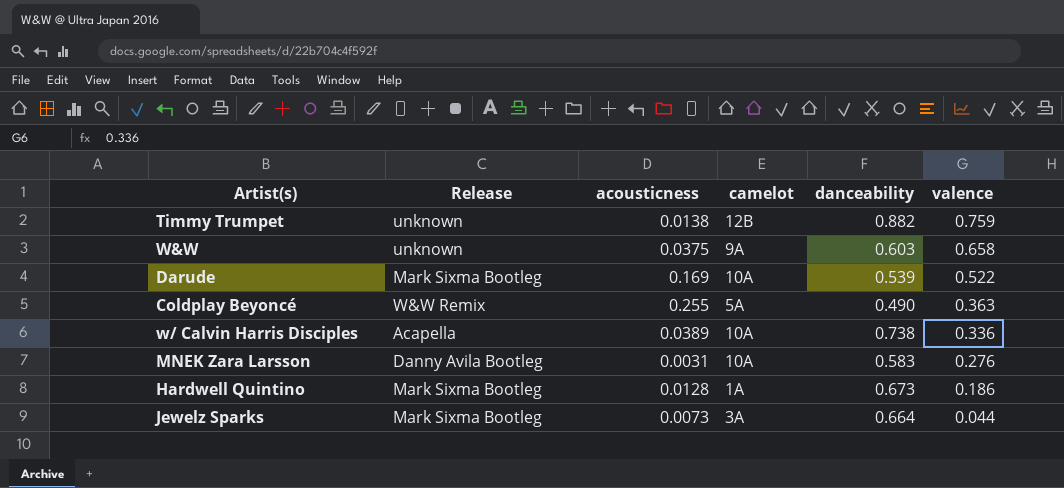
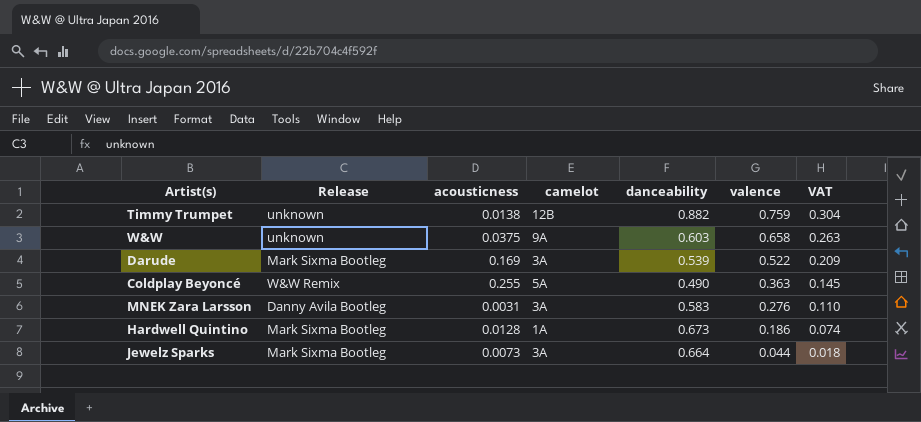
column VAT | formula: none -> [valence] * 0.4
row w/ Calvin Harris Disciples: Acapella | 0.0389 | 10A | 0.738 | 0.336 -> none
Darude | camelot: 10A -> 3A
MNEK Zara Larsson | camelot: 10A -> 3A

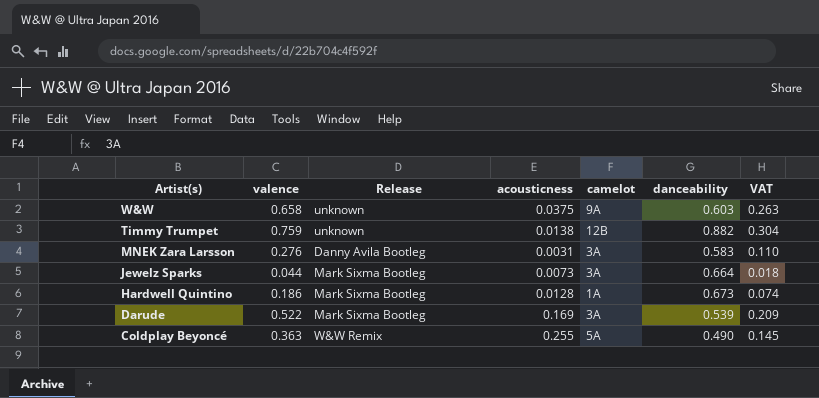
row order: valence descending -> Artist(s) descending
column valence | position: 6 -> 2

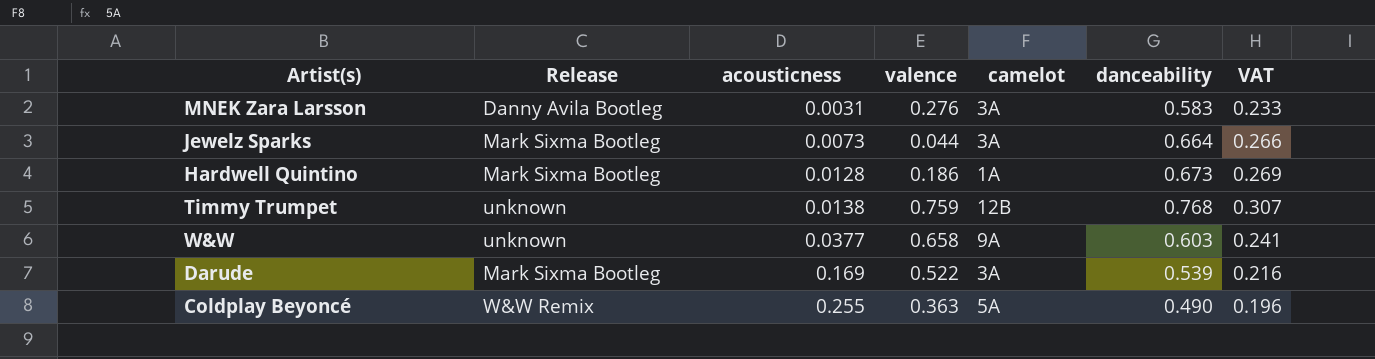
row order: Artist(s) descending -> acousticness ascending
column valence | position: 2 -> 4
column VAT | formula: [valence] * 0.4 -> [danceability] * 0.4
Timmy Trumpet | danceability: 0.882 -> 0.768
W&W | acousticness: 0.0375 -> 0.0377

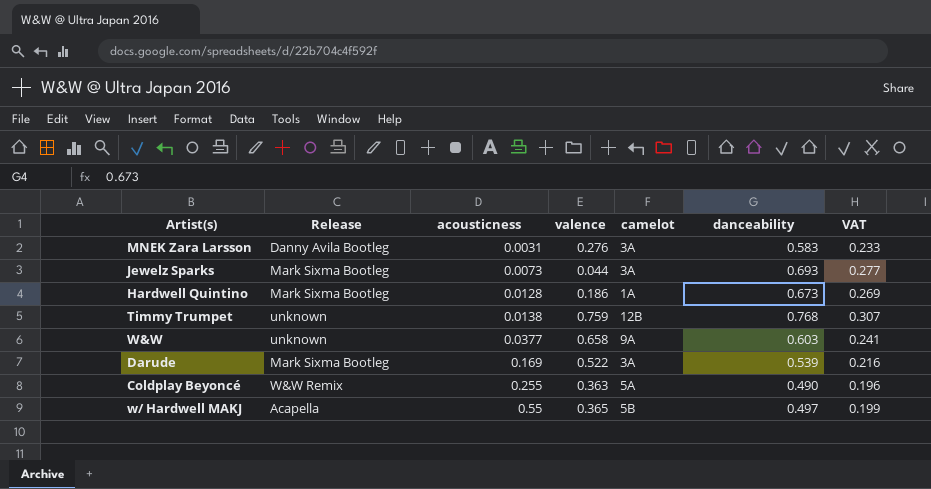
Jewelz Sparks | danceability: 0.664 -> 0.693
Jewelz Sparks | VAT: 0.266 -> 0.277
row w/ Hardwell MAKJ: none -> Acapella | 0.55 | 0.365 | 5B | 0.497 | 0.199

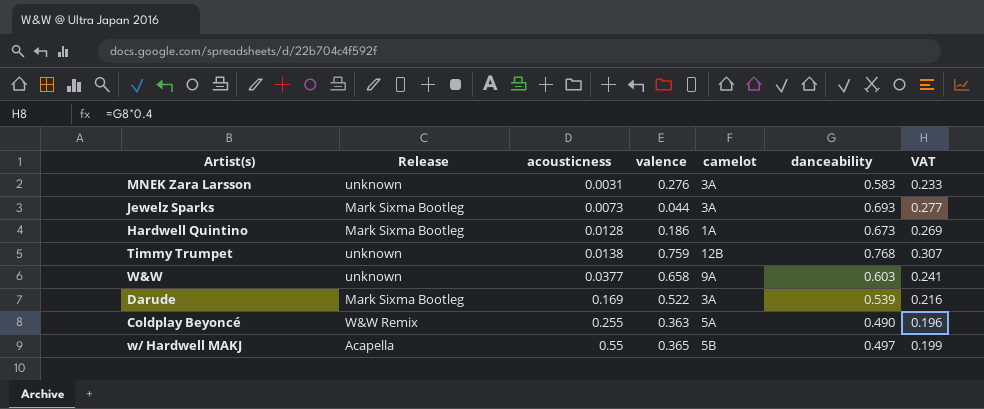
MNEK Zara Larsson | Release: Danny Avila Bootleg -> unknown

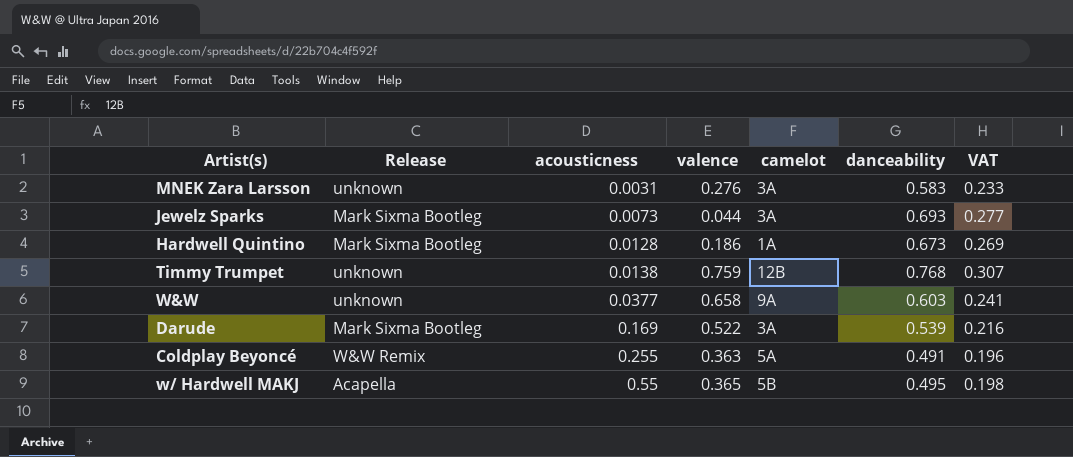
Coldplay Beyoncé | danceability: 0.490 -> 0.491
w/ Hardwell MAKJ | danceability: 0.497 -> 0.495
w/ Hardwell MAKJ | VAT: 0.199 -> 0.198

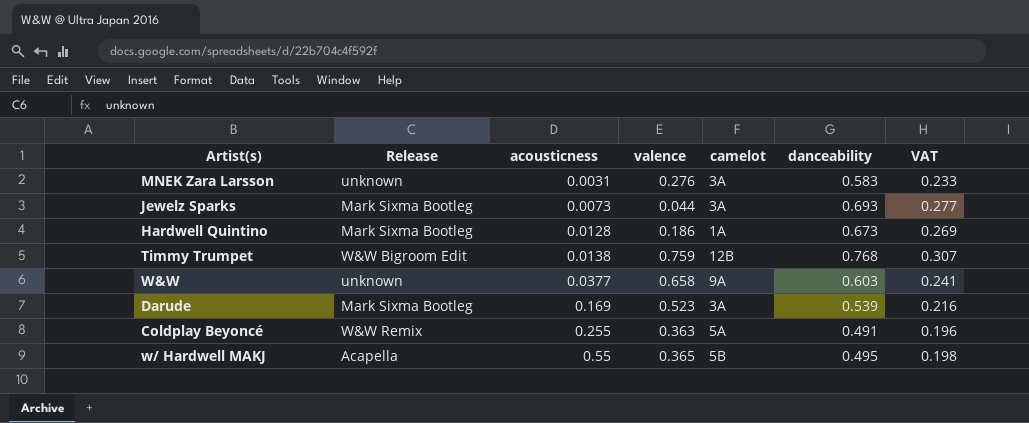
Timmy Trumpet | Release: unknown -> W&W Bigroom Edit
Darude | valence: 0.522 -> 0.523

